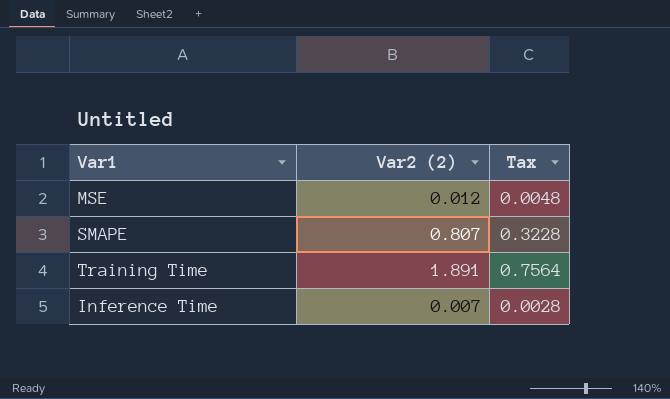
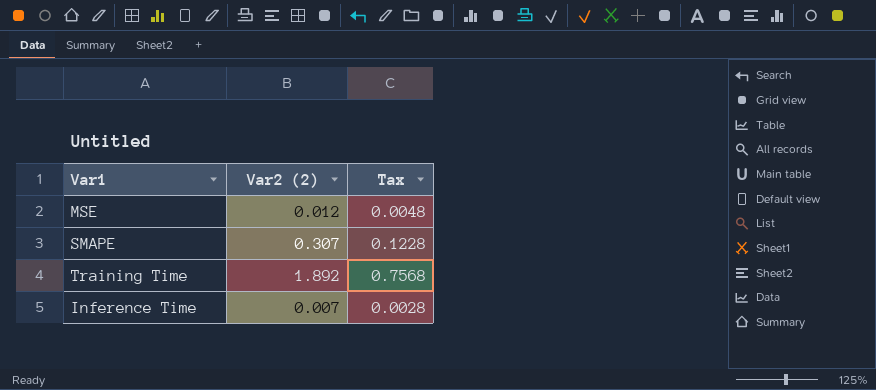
SMAPE | Var2 (2): 0.807 -> 0.307
SMAPE | Tax: 0.3228 -> 0.1228
Training Time | Var2 (2): 1.891 -> 1.892
Training Time | Tax: 0.7564 -> 0.7568

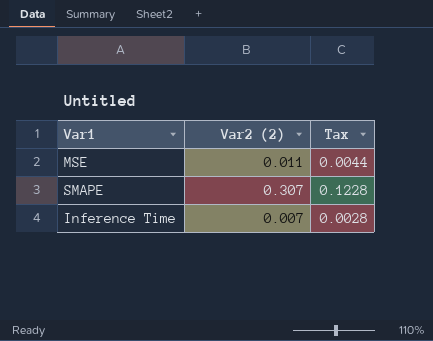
row Training Time: 1.892 | 0.7568 -> none
MSE | Var2 (2): 0.012 -> 0.011
MSE | Tax: 0.0048 -> 0.0044

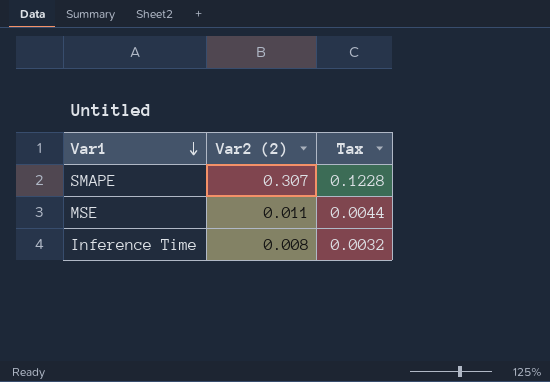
row order: none -> Var1 descending
Inference Time | Var2 (2): 0.007 -> 0.008
Inference Time | Tax: 0.0028 -> 0.0032

